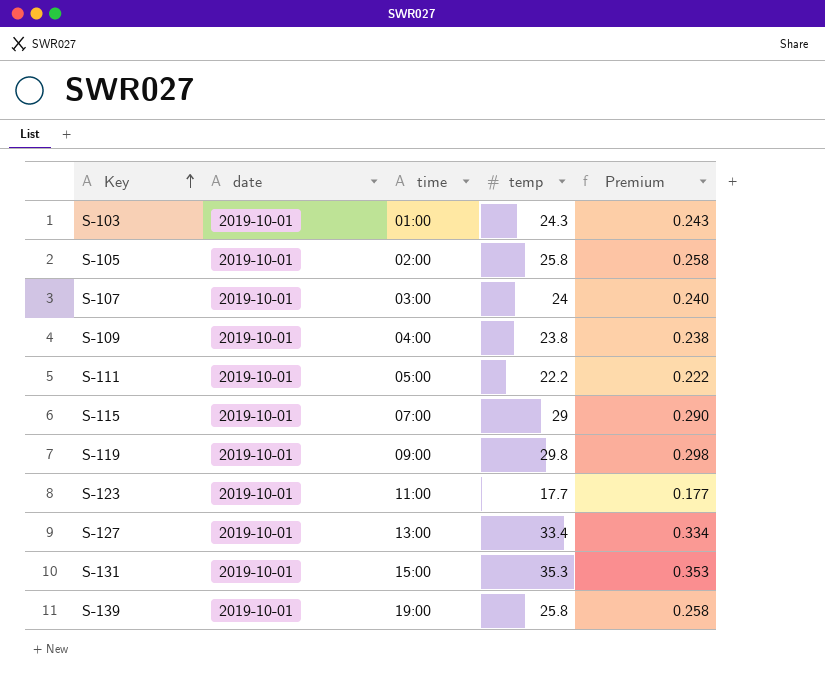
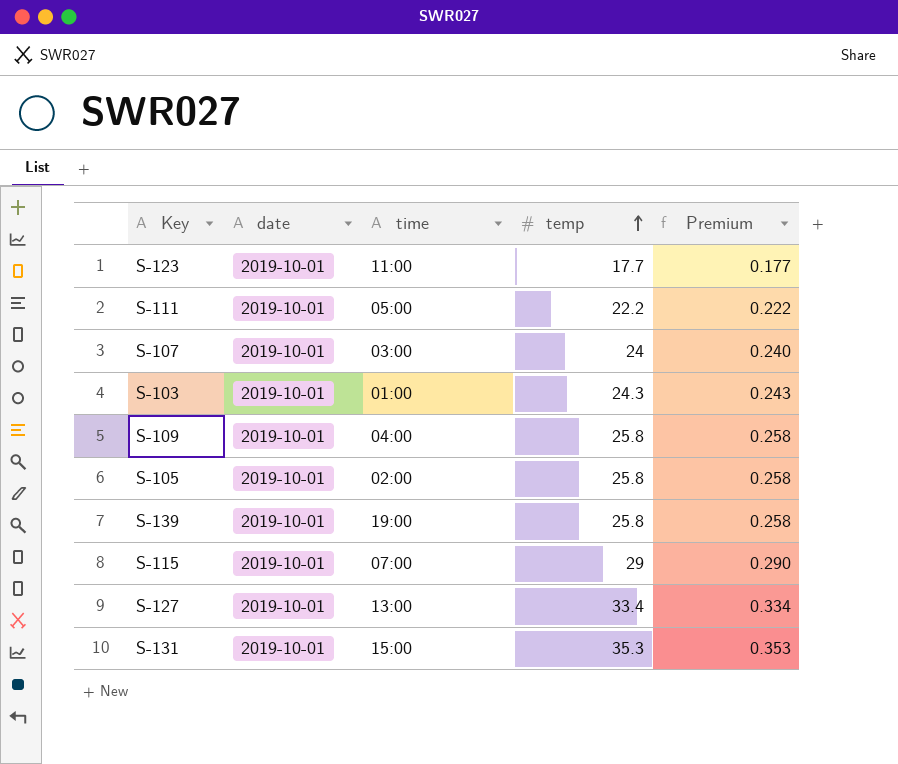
row order: Key ascending -> temp ascending
row S-119: 2019-10-01 | 09:00 | 29.8 | 0.298 -> none
S-109 | temp: 23.8 -> 25.8
S-109 | Premium: 0.238 -> 0.258

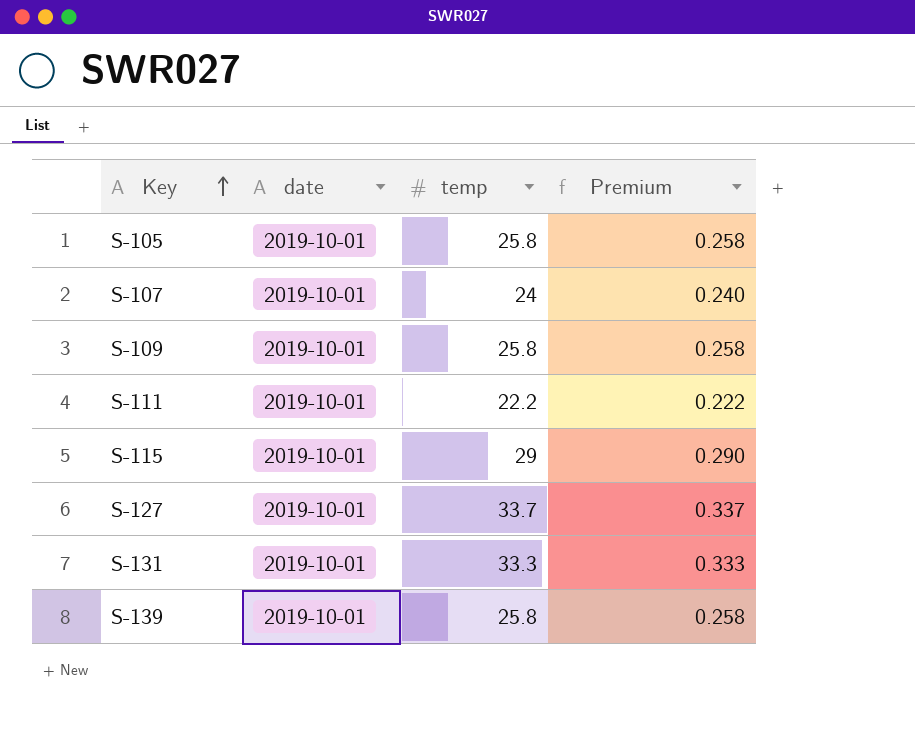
row order: temp ascending -> Key ascending
column time | position: 3 -> none
row S-123: 2019-10-01 | 11:00 | 17.7 | 0.177 -> none
row S-103: 2019-10-01 | 01:00 | 24.3 | 0.243 -> none
S-127 | temp: 33.4 -> 33.7
S-127 | Premium: 0.334 -> 0.337
S-131 | temp: 35.3 -> 33.3
S-131 | Premium: 0.353 -> 0.333

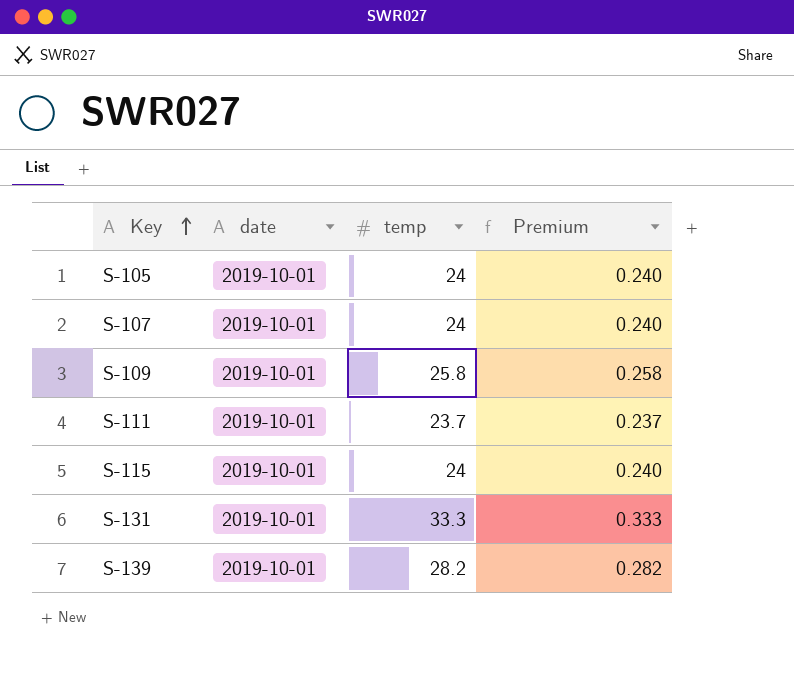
row S-127: 2019-10-01 | 33.7 | 0.337 -> none
S-105 | temp: 25.8 -> 24
S-105 | Premium: 0.258 -> 0.240
S-111 | temp: 22.2 -> 23.7
S-111 | Premium: 0.222 -> 0.237
S-115 | temp: 29 -> 24
S-115 | Premium: 0.290 -> 0.240
S-139 | temp: 25.8 -> 28.2
S-139 | Premium: 0.258 -> 0.282

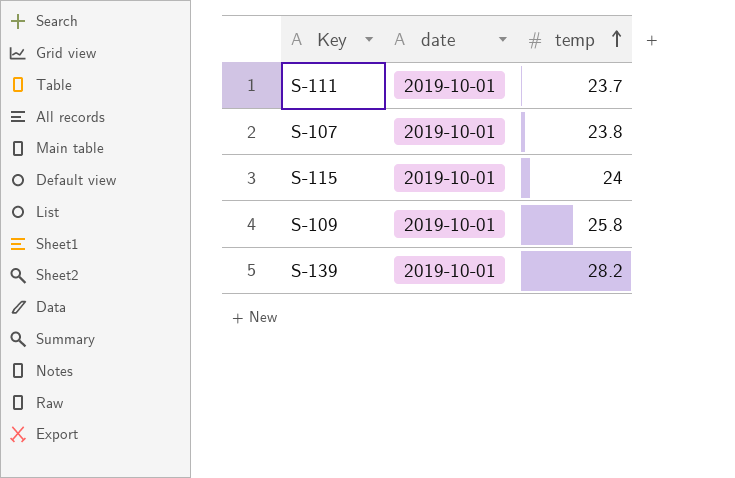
row order: Key ascending -> temp ascending
column Premium | formula: [temp] * 0.01 -> none
row S-105: 2019-10-01 | 24 | 0.240 -> none
row S-131: 2019-10-01 | 33.3 | 0.333 -> none
S-107 | temp: 24 -> 23.8

